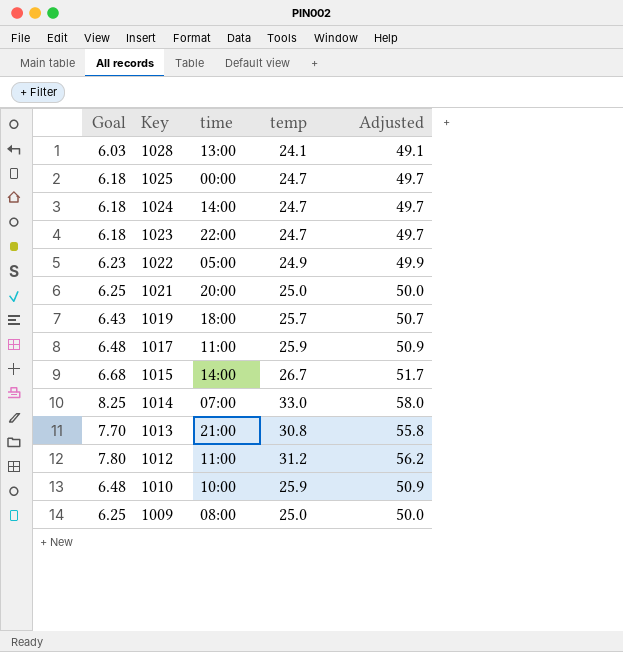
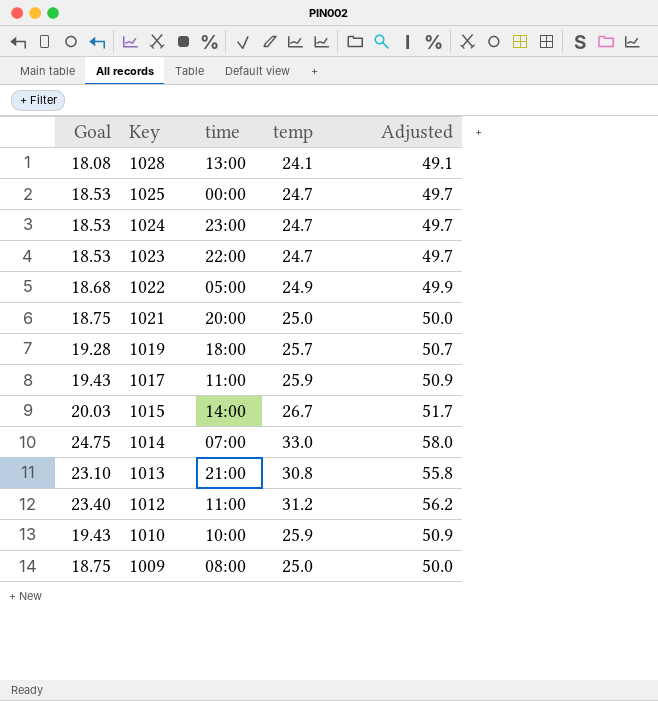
column Goal | formula: [temp] * 0.25 -> [temp] * 0.75
1024 | time: 14:00 -> 23:00

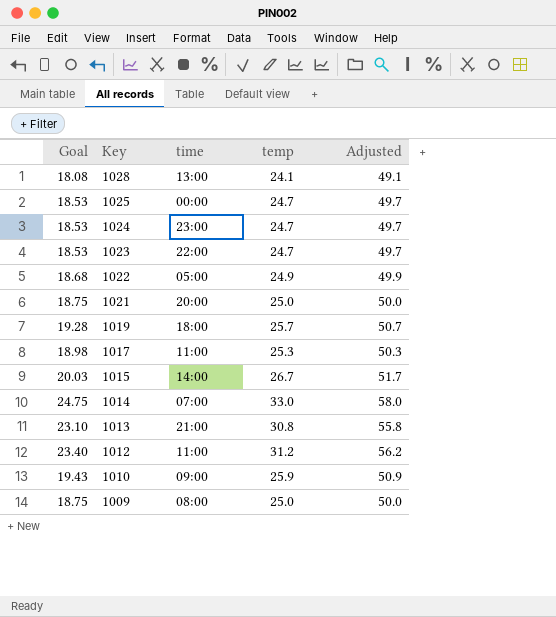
1017 | Goal: 19.43 -> 18.98
1017 | temp: 25.9 -> 25.3
1017 | Adjusted: 50.9 -> 50.3
1010 | time: 10:00 -> 09:00

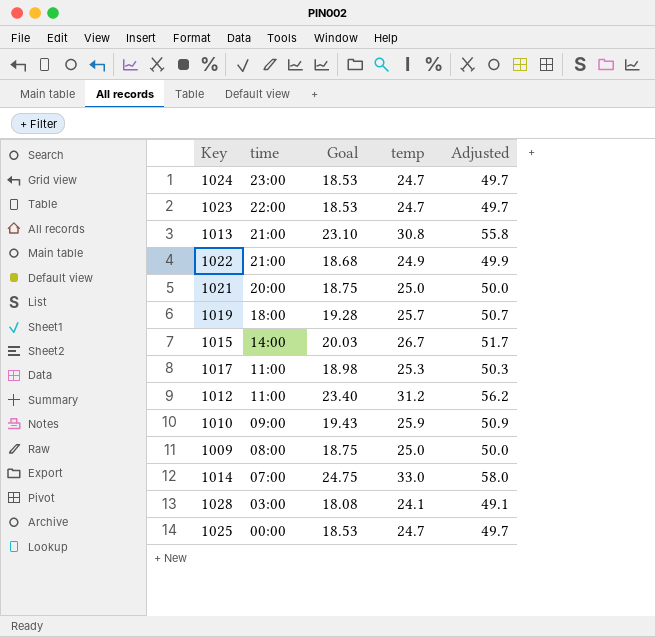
row order: Key descending -> time descending
column Goal | position: 1 -> 3
1022 | time: 05:00 -> 21:00
1028 | time: 13:00 -> 03:00

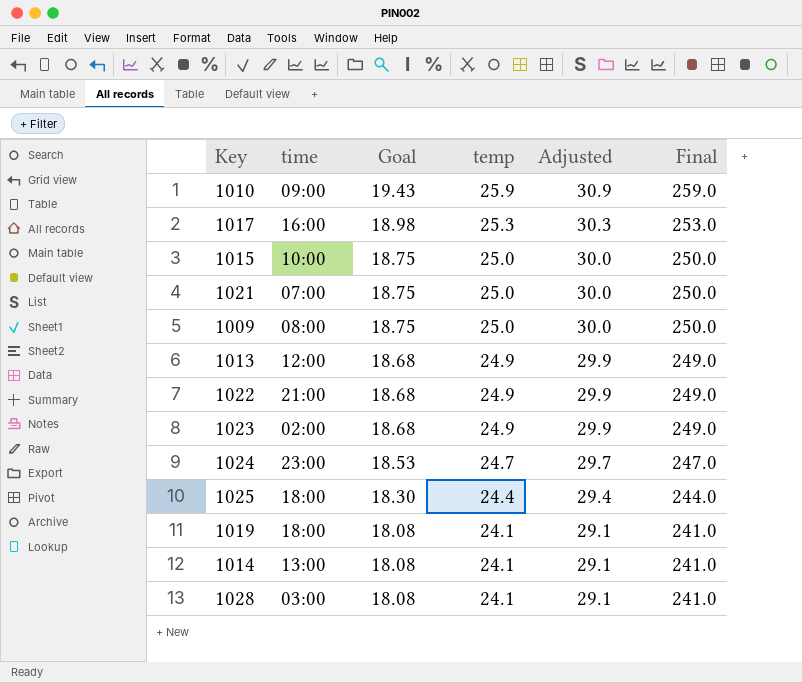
row order: time descending -> Goal descending
column Adjusted | formula: [temp] + 25 -> [temp] + 5
column Final | formula: none -> [temp] * 10
row 1012: 11:00 | 23.40 | 31.2 | 56.2 -> none
1017 | time: 11:00 -> 16:00
1015 | time: 14:00 -> 10:00
1015 | Goal: 20.03 -> 18.75
1015 | temp: 26.7 -> 25.0
1021 | time: 20:00 -> 07:00
1013 | time: 21:00 -> 12:00
1013 | Goal: 23.10 -> 18.68
1013 | temp: 30.8 -> 24.9
1023 | time: 22:00 -> 02:00
1023 | Goal: 18.53 -> 18.68
1023 | temp: 24.7 -> 24.9
1025 | time: 00:00 -> 18:00
1025 | Goal: 18.53 -> 18.30
1025 | temp: 24.7 -> 24.4
1019 | Goal: 19.28 -> 18.08
1019 | temp: 25.7 -> 24.1
1014 | time: 07:00 -> 13:00
1014 | Goal: 24.75 -> 18.08
1014 | temp: 33.0 -> 24.1

